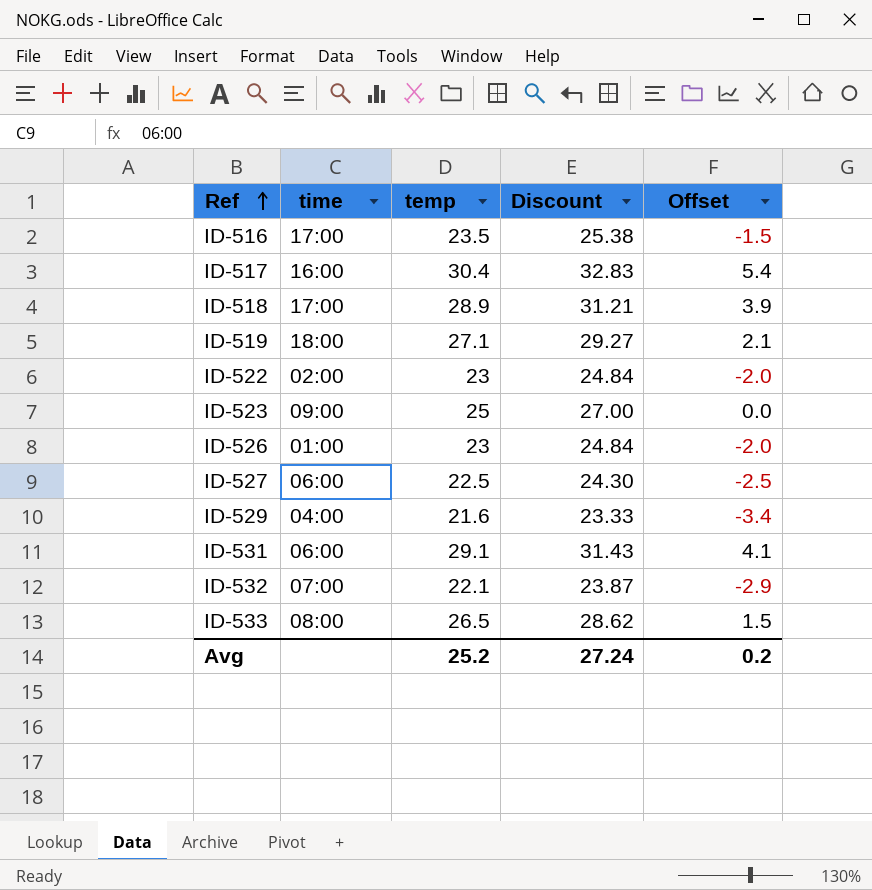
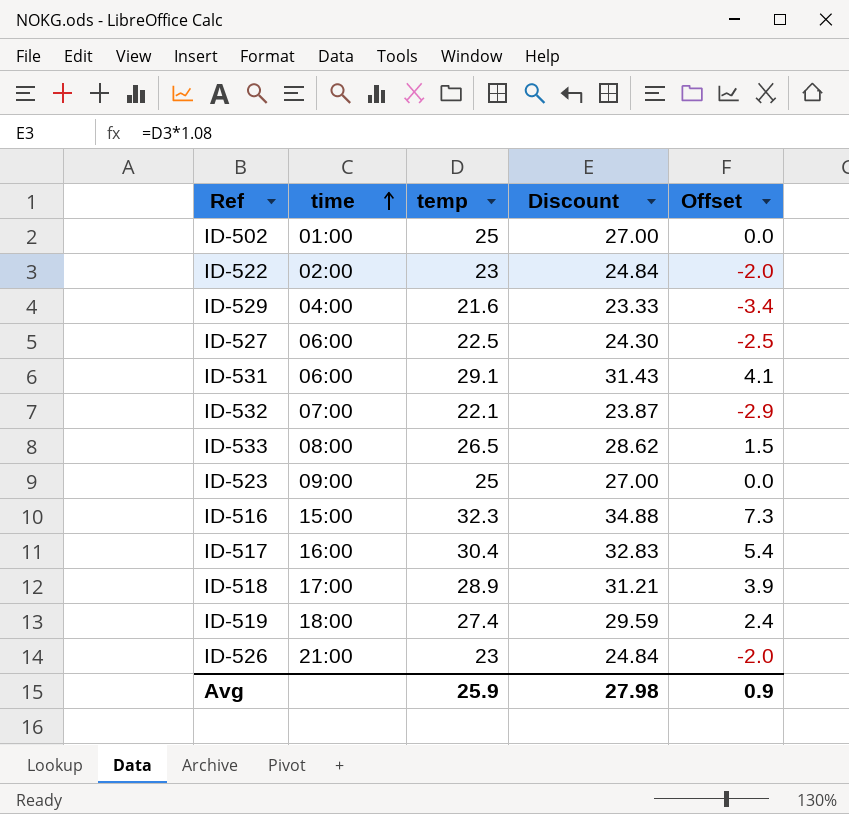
row order: Ref ascending -> time ascending
row ID-502: none -> 01:00 | 25 | 27.00 | 0.0
ID-516 | time: 17:00 -> 15:00
ID-516 | temp: 23.5 -> 32.3
ID-516 | Discount: 25.38 -> 34.88
ID-516 | Offset: -1.5 -> 7.3
ID-519 | temp: 27.1 -> 27.4
ID-519 | Discount: 29.27 -> 29.59
ID-519 | Offset: 2.1 -> 2.4
ID-526 | time: 01:00 -> 21:00
Avg | temp: 25.2 -> 25.9
Avg | Discount: 27.24 -> 27.98
Avg | Offset: 0.2 -> 0.9

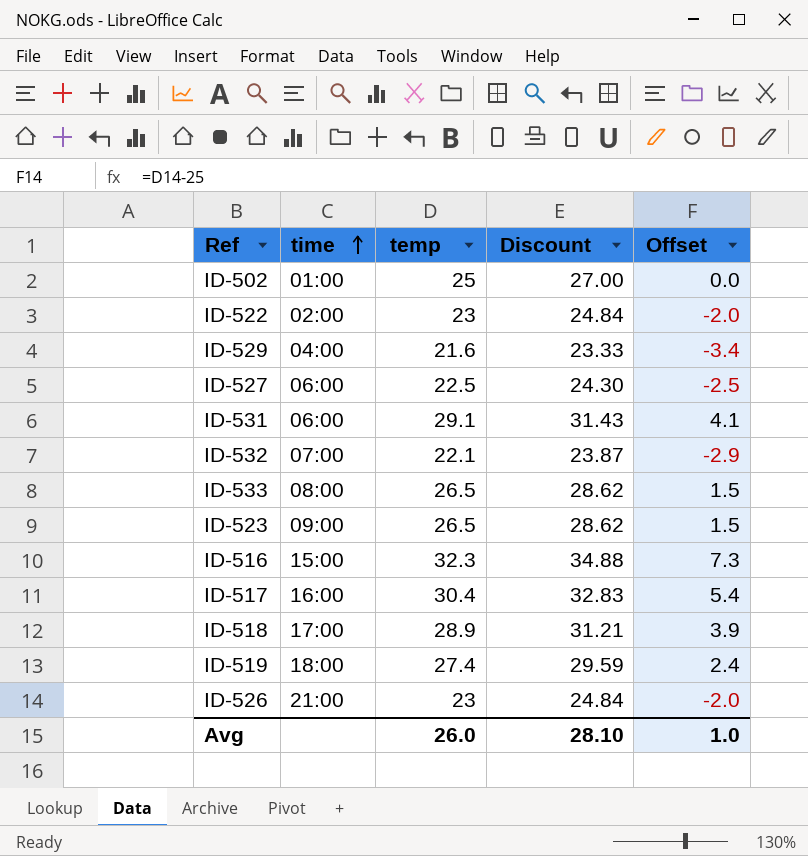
ID-523 | temp: 25 -> 26.5
ID-523 | Discount: 27.00 -> 28.62
ID-523 | Offset: 0.0 -> 1.5
Avg | temp: 25.9 -> 26.0
Avg | Discount: 27.98 -> 28.10
Avg | Offset: 0.9 -> 1.0

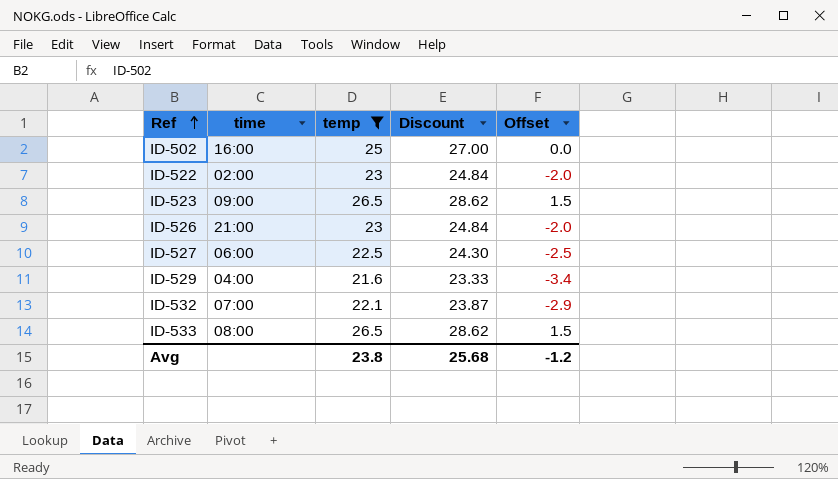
filter: none -> temp <= 26.5
row order: time ascending -> Ref ascending
ID-502 | time: 01:00 -> 16:00
Avg | temp: 26.0 -> 23.8
Avg | Discount: 28.10 -> 25.68
Avg | Offset: 1.0 -> -1.2

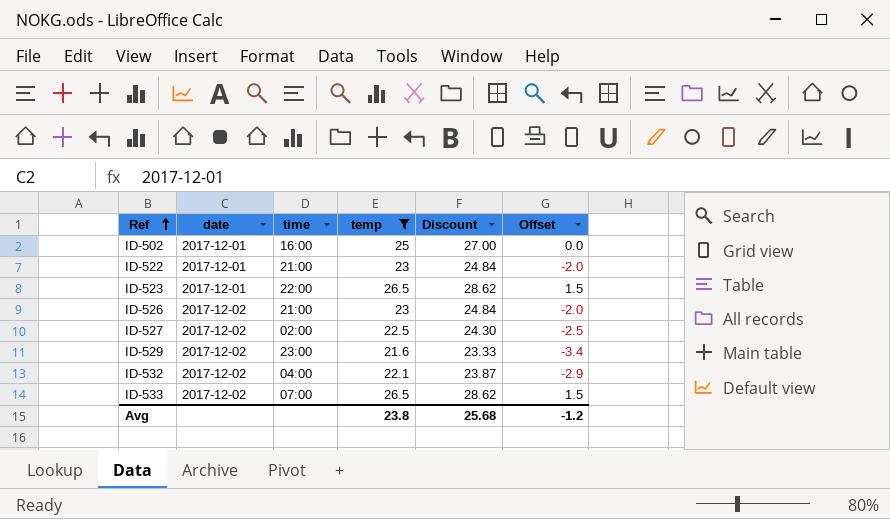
column date | position: none -> 2
ID-522 | time: 02:00 -> 21:00
ID-523 | time: 09:00 -> 22:00
ID-527 | time: 06:00 -> 02:00
ID-529 | time: 04:00 -> 23:00
ID-532 | time: 07:00 -> 04:00
ID-533 | time: 08:00 -> 07:00

